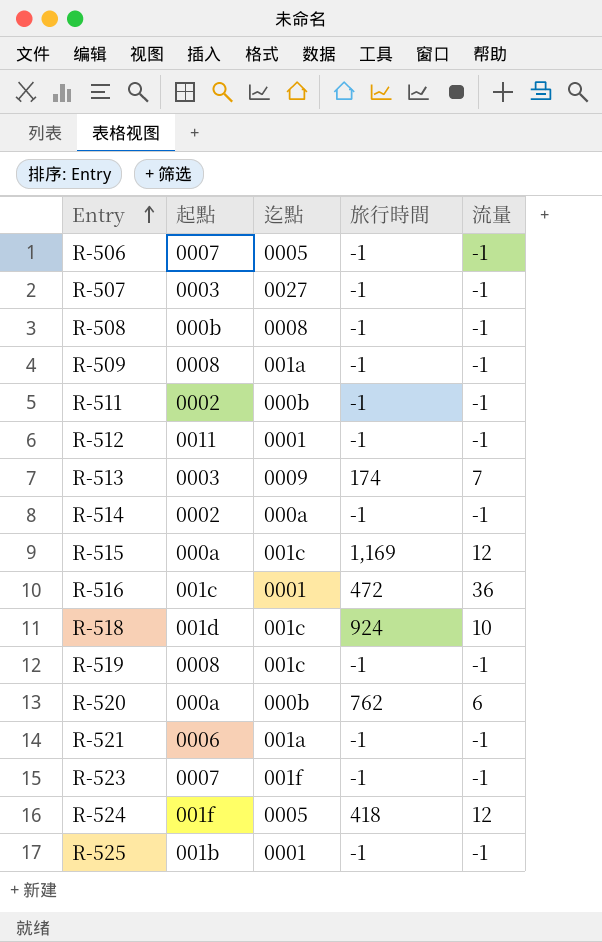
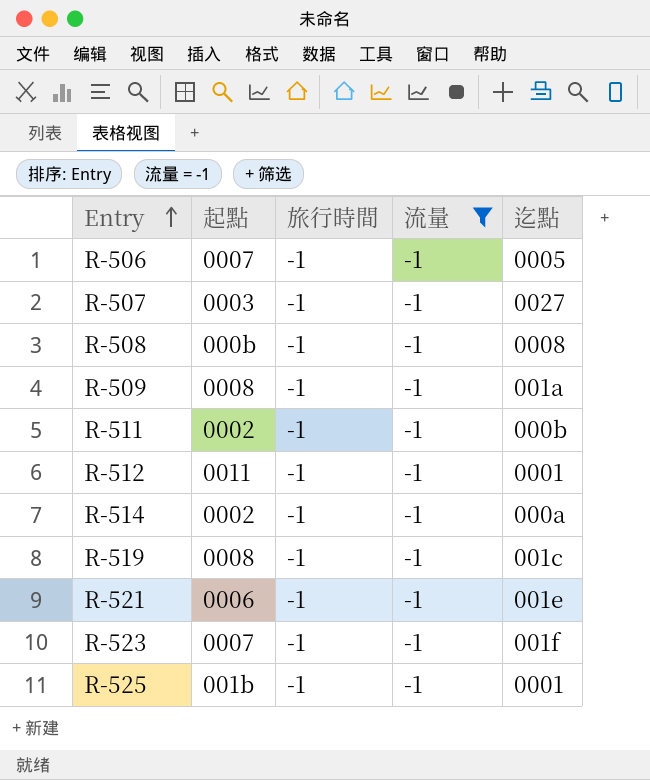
filter: none -> 流量 = -1
column 迄點 | position: 3 -> 5
R-521 | 迄點: 001a -> 001e

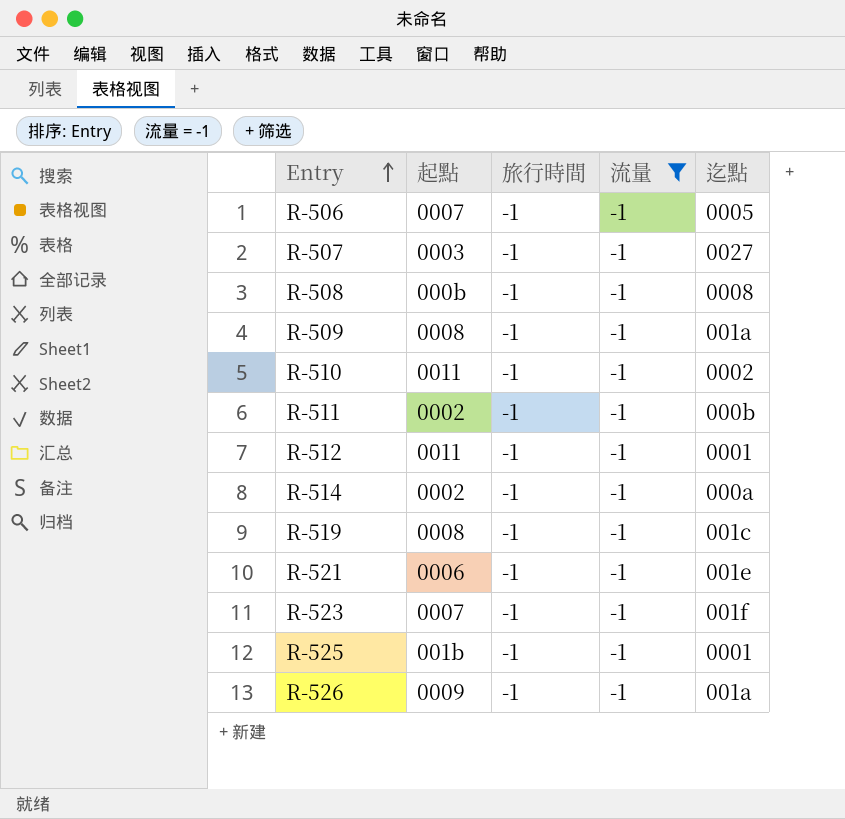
row R-510: none -> 0011 | -1 | -1 | 0002
row R-526: none -> 0009 | -1 | -1 | 001a

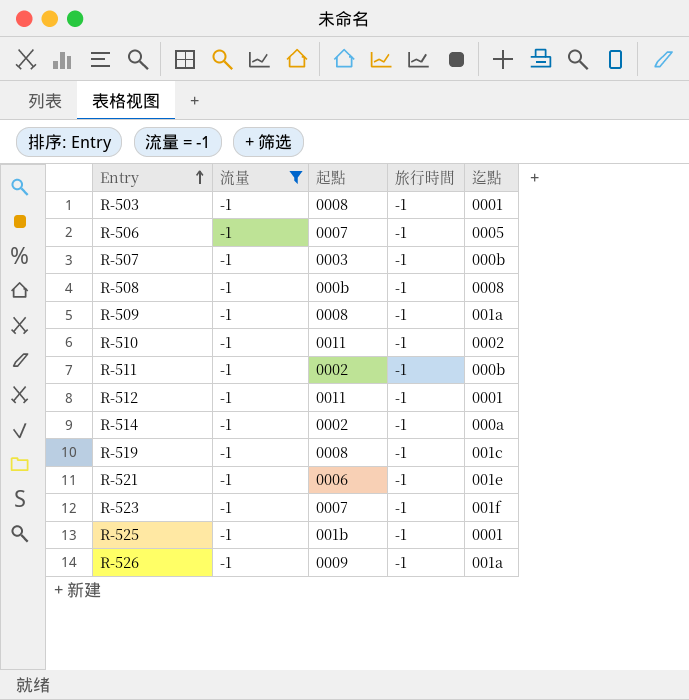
column 流量 | position: 4 -> 2
row R-503: none -> -1 | 0008 | -1 | 0001
R-507 | 迄點: 0027 -> 000b

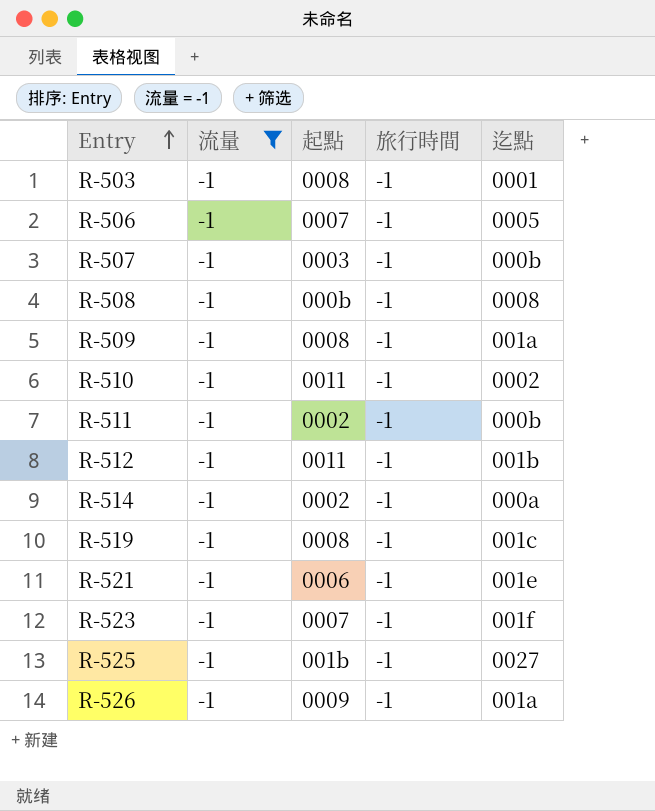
R-512 | 迄點: 0001 -> 001b
R-525 | 迄點: 0001 -> 0027

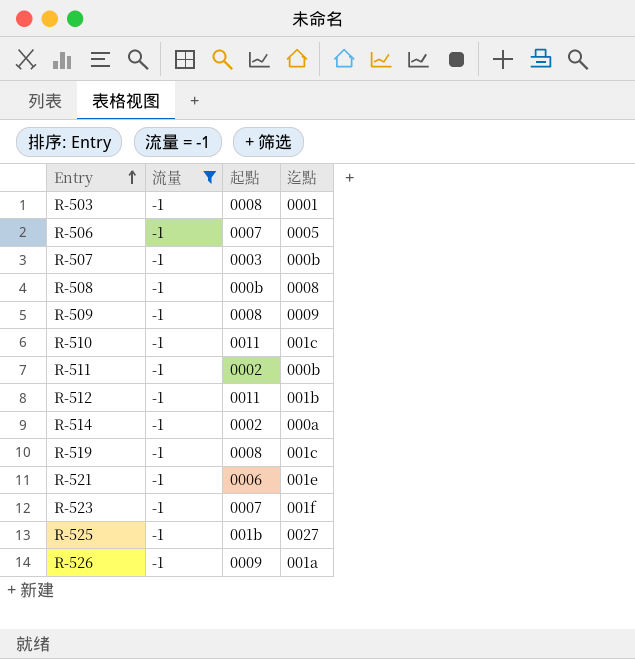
column 旅行時間 | position: 4 -> none
R-509 | 迄點: 001a -> 0009
R-510 | 迄點: 0002 -> 001c

